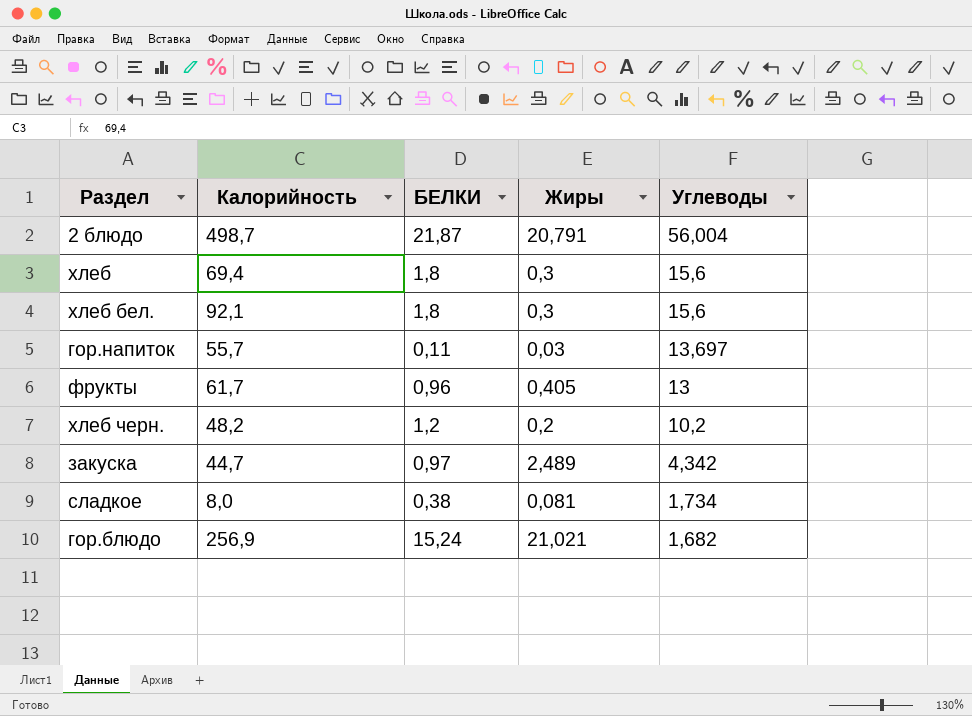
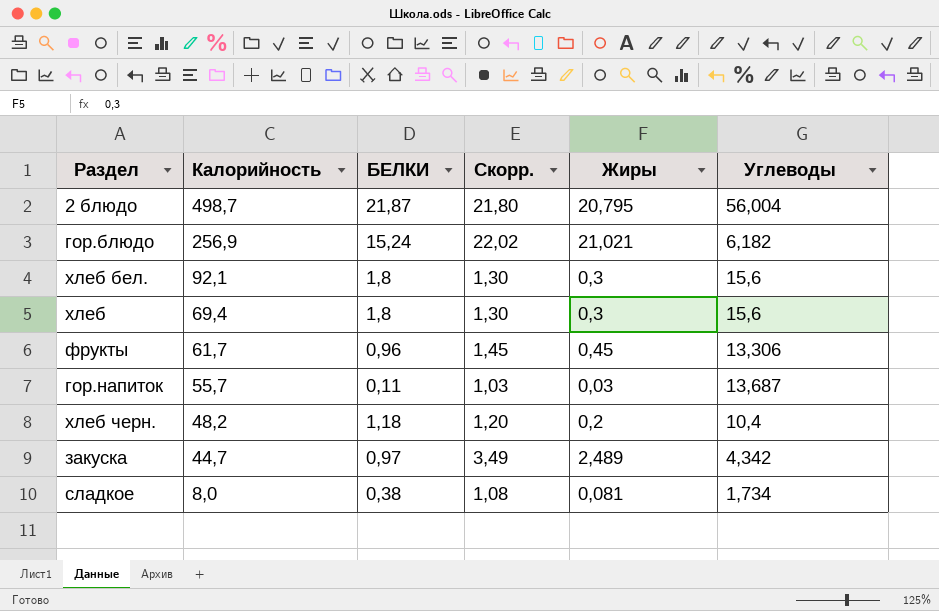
row order: Углеводы descending -> Калорийность descending
column Скорр. | formula: none -> [Жиры] + 1
2 блюдо | Жиры: 20,791 -> 20,795
гор.блюдо | Углеводы: 1,682 -> 6,182
фрукты | Жиры: 0,405 -> 0,45
фрукты | Углеводы: 13 -> 13,306
гор.напиток | Углеводы: 13,697 -> 13,687
хлеб черн. | БЕЛКИ: 1,2 -> 1,18
хлеб черн. | Углеводы: 10,2 -> 10,4

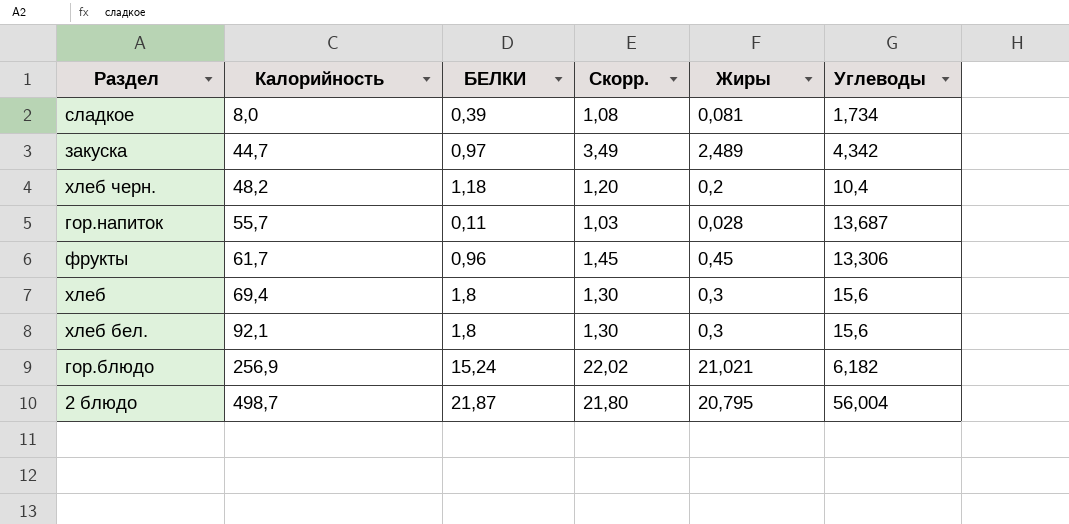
row order: Калорийность descending -> Калорийность ascending
сладкое | БЕЛКИ: 0,38 -> 0,39
гор.напиток | Жиры: 0,03 -> 0,028

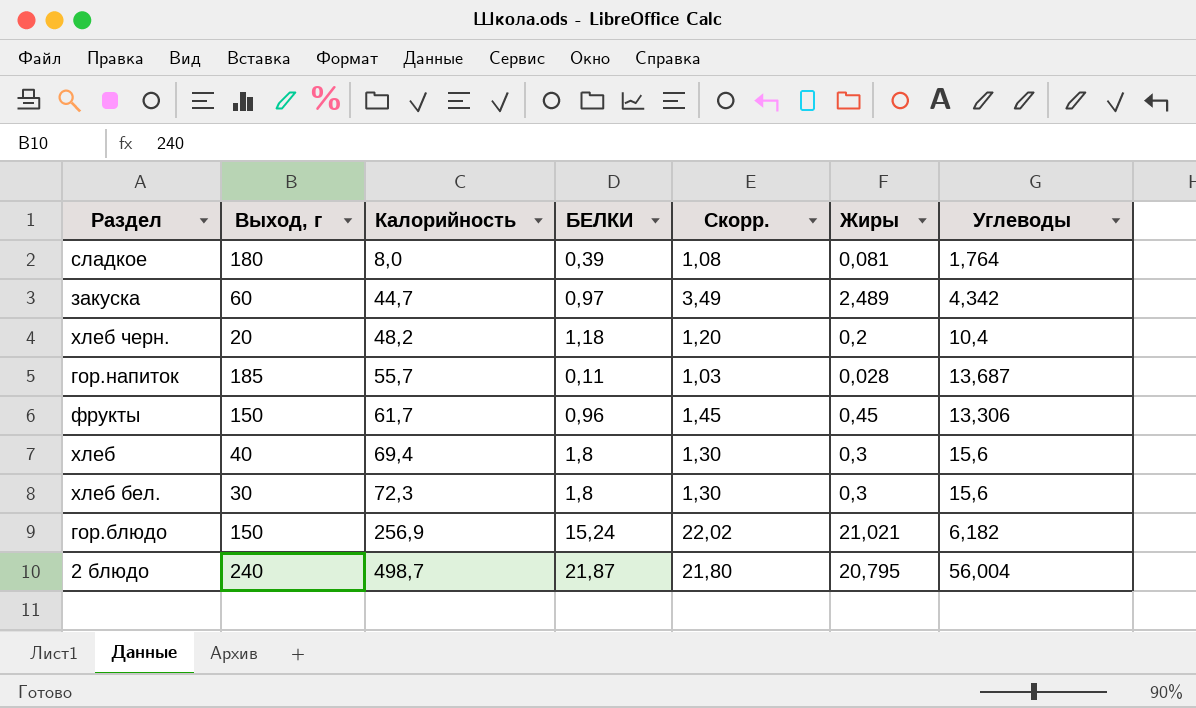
column Выход, г | position: none -> 2
сладкое | Углеводы: 1,734 -> 1,764
хлеб бел. | Калорийность: 92,1 -> 72,3

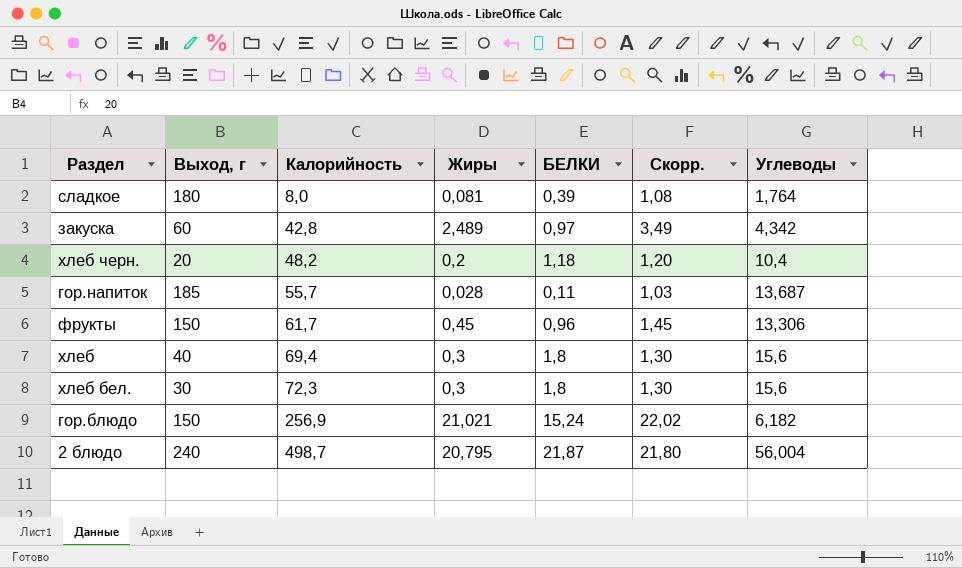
column Жиры | position: 6 -> 4
закуска | Калорийность: 44,7 -> 42,8

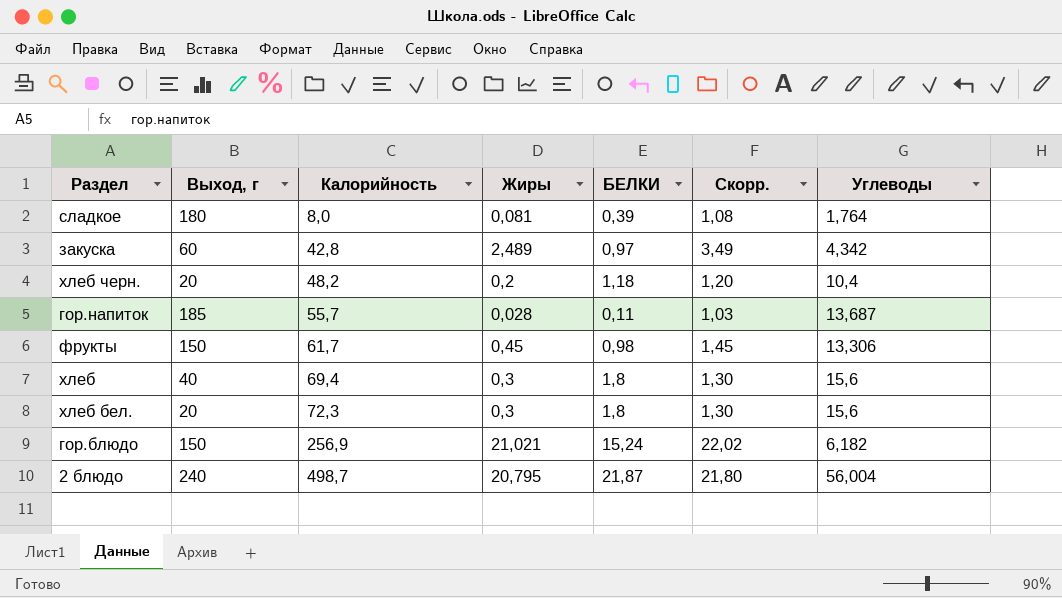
фрукты | БЕЛКИ: 0,96 -> 0,98
хлеб бел. | Выход, г: 30 -> 20

